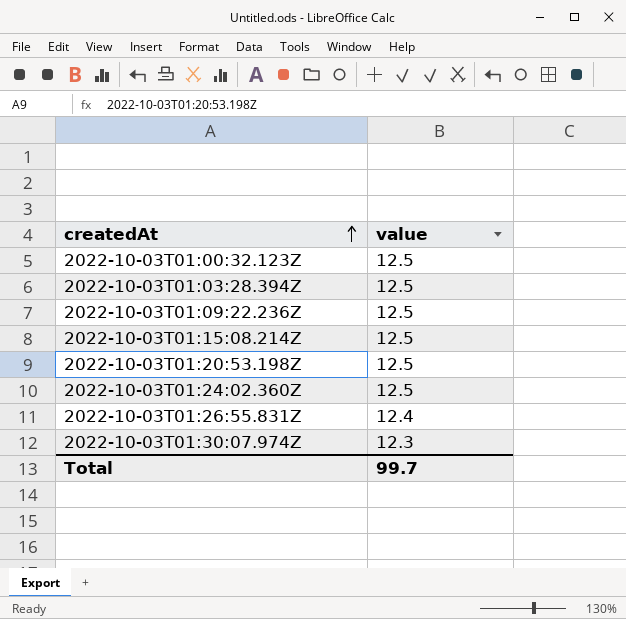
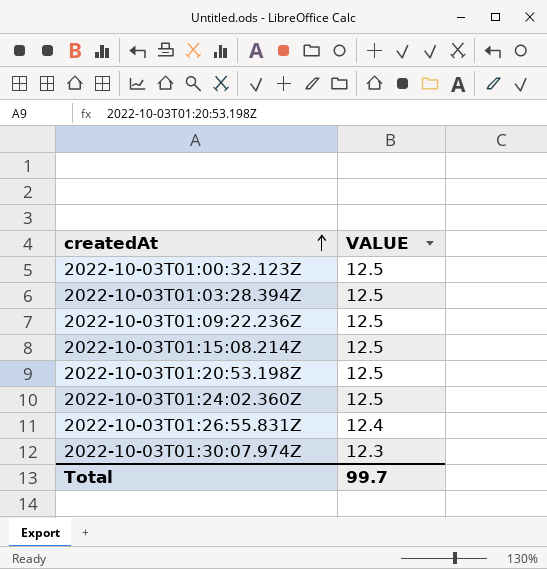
column name: value -> VALUE

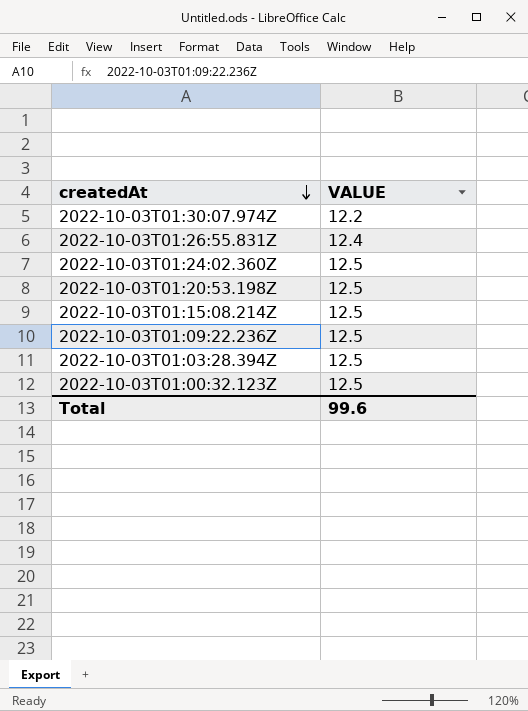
row order: createdAt ascending -> createdAt descending
2022-10-03T01:30:07.974Z | VALUE: 12.3 -> 12.2
Total | VALUE: 99.7 -> 99.6

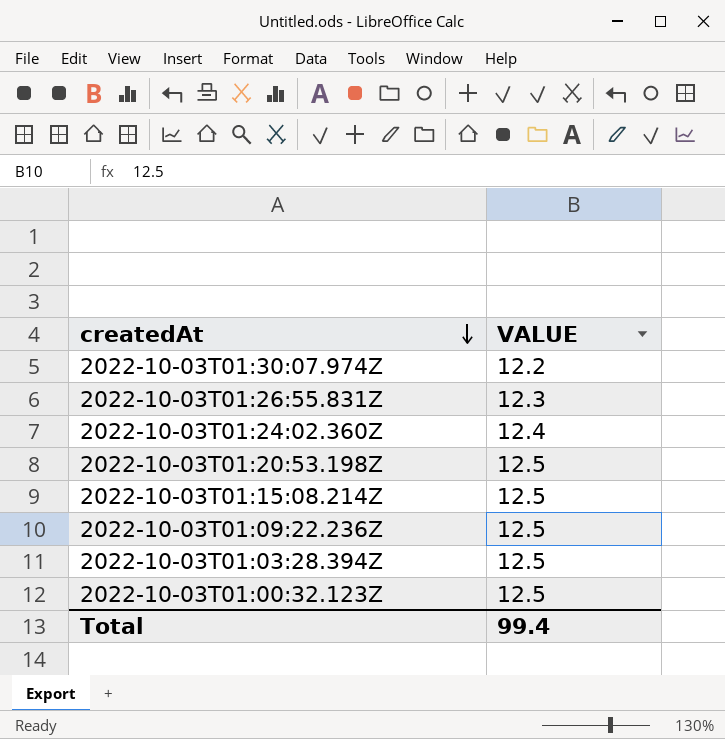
2022-10-03T01:26:55.831Z | VALUE: 12.4 -> 12.3
2022-10-03T01:24:02.360Z | VALUE: 12.5 -> 12.4
Total | VALUE: 99.6 -> 99.4

